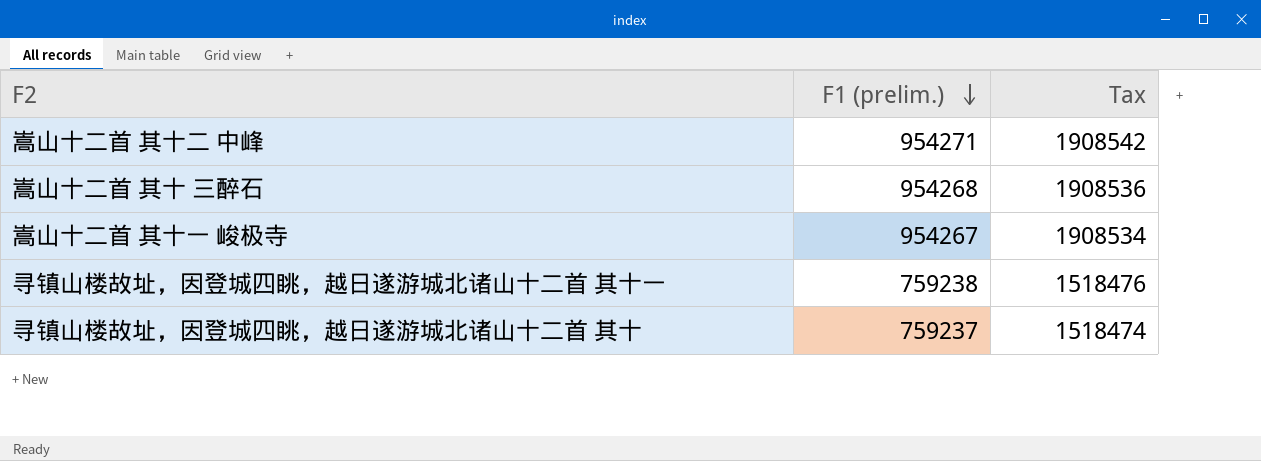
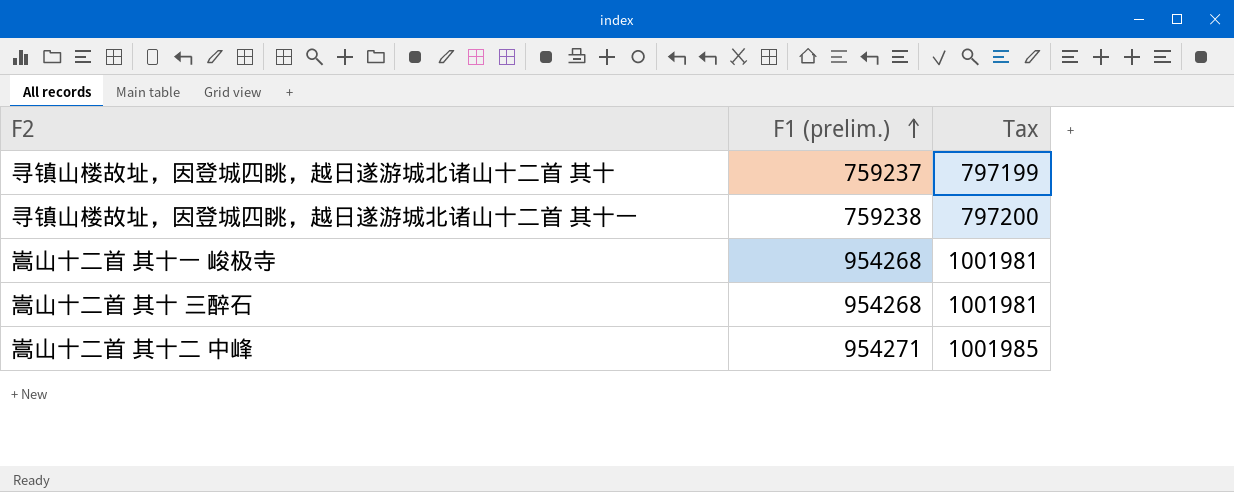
row order: F1 (prelim.) descending -> F1 (prelim.) ascending
column Tax | formula: [F1 (prelim.)] * 2 -> [F1 (prelim.)] * 1.05
嵩山十二首 其十一 峻极寺 | F1 (prelim.): 954267 -> 954268

